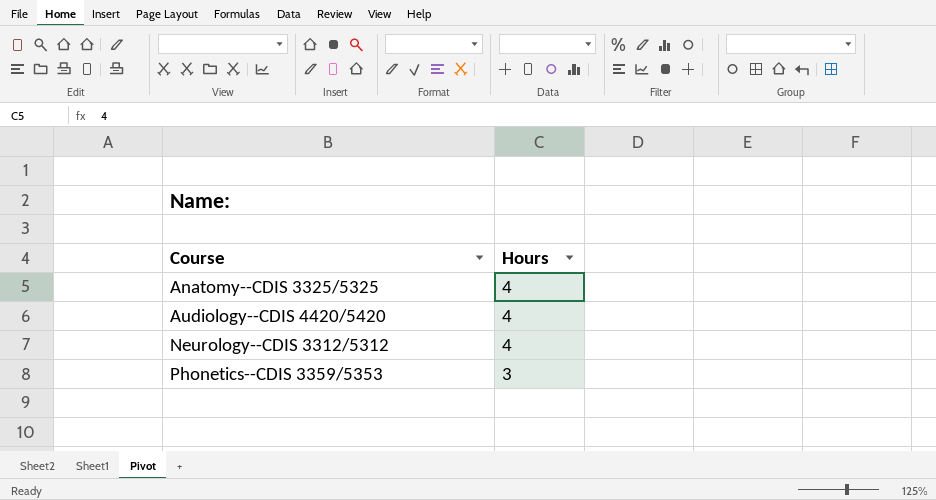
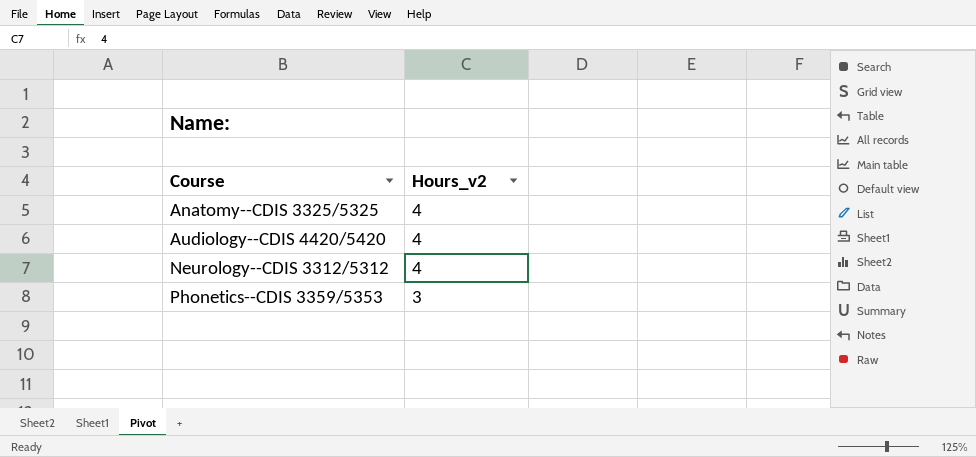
column name: Hours -> Hours_v2

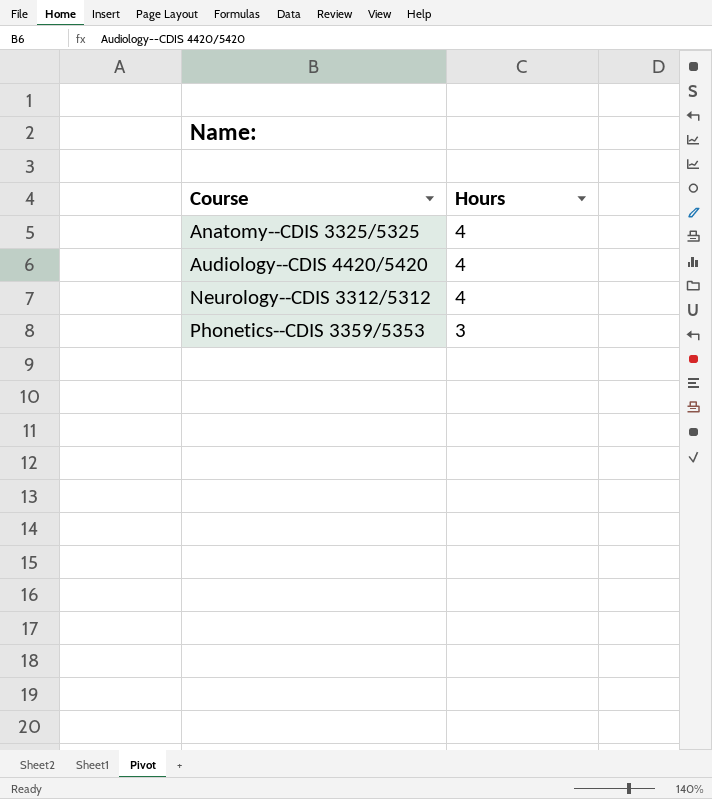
column name: Hours_v2 -> Hours

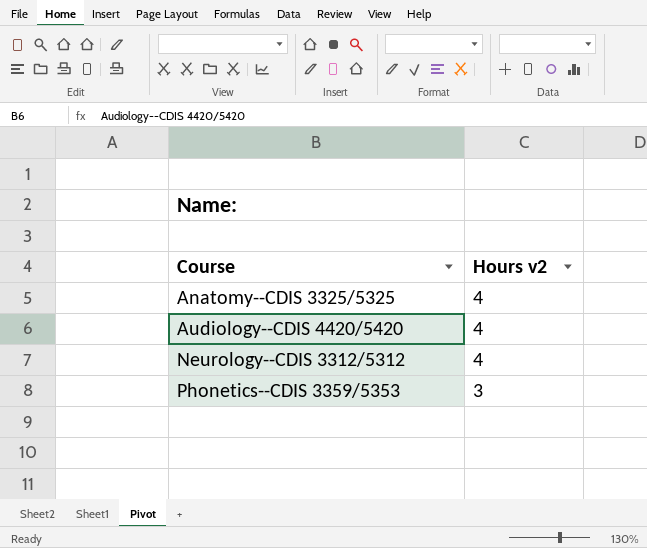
column name: Hours -> Hours v2

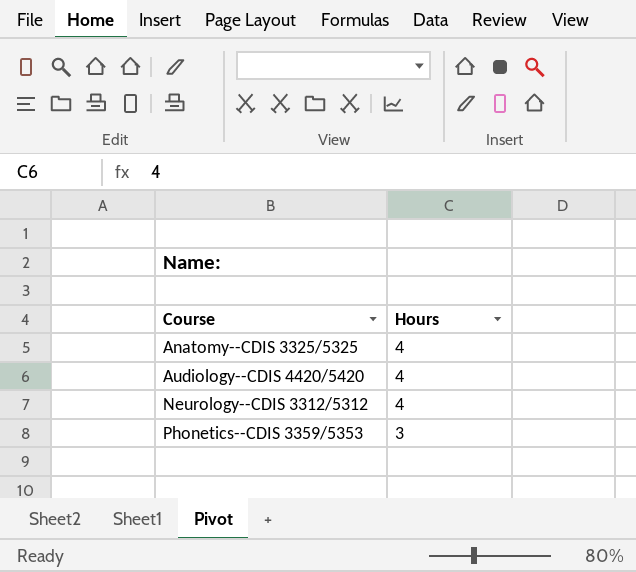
column name: Hours v2 -> Hours

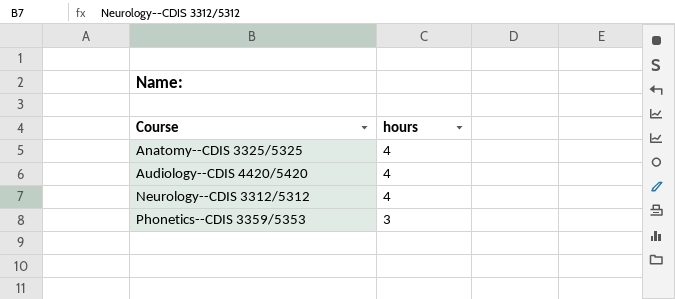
column name: Hours -> hours

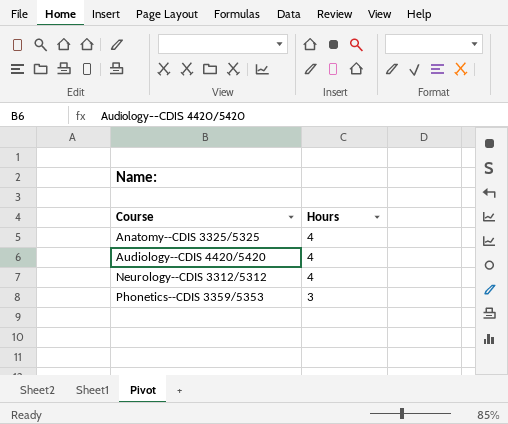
column name: hours -> Hours

